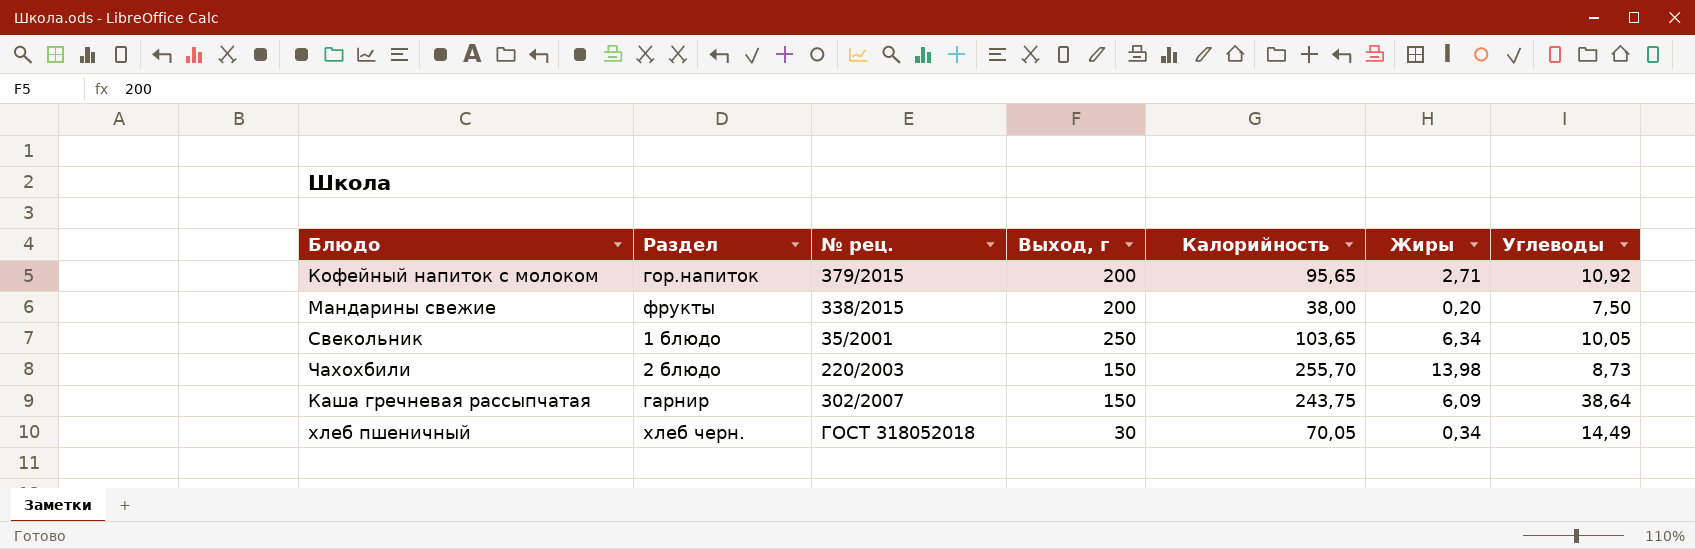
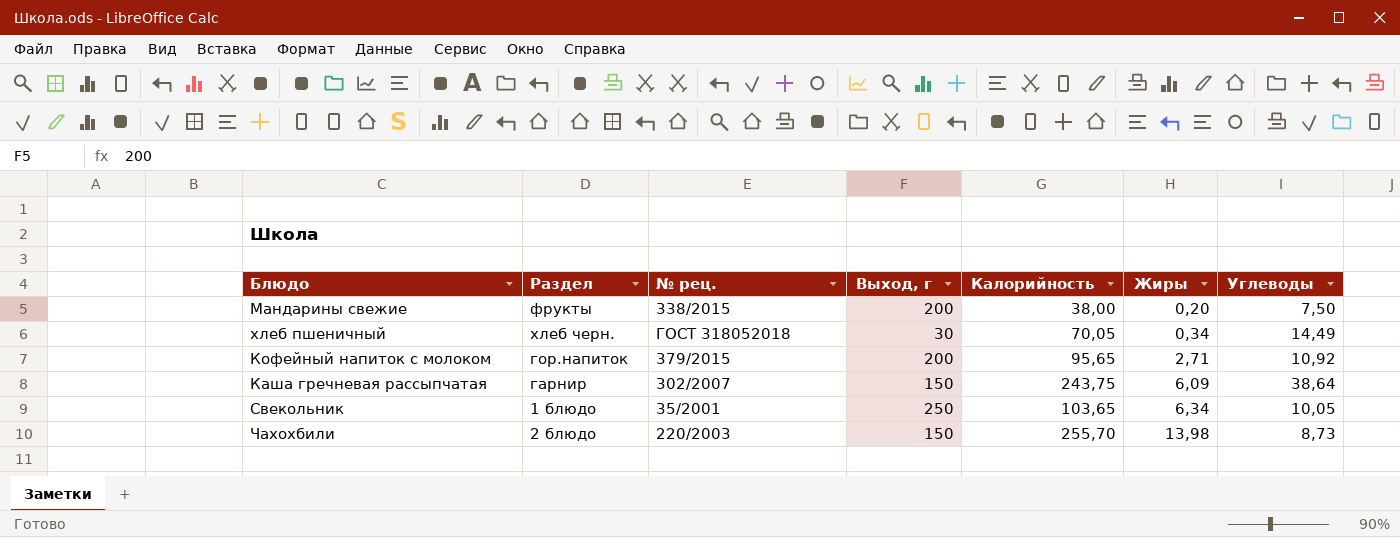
row order: none -> Жиры ascending

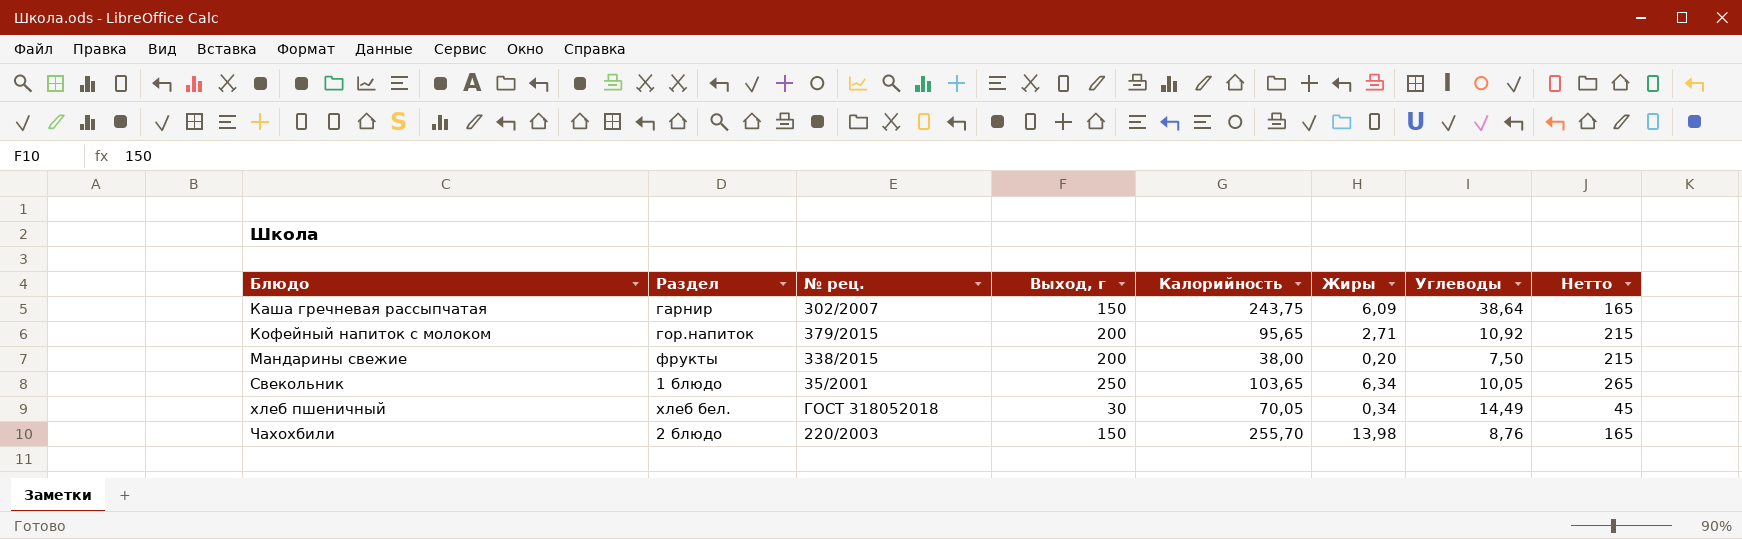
row order: Жиры ascending -> Блюдо ascending
column Нетто | formula: none -> [Выход, г] + 15
хлеб пшеничный | Раздел: хлеб черн. -> хлеб бел.
Чахохбили | Углеводы: 8,73 -> 8,76

